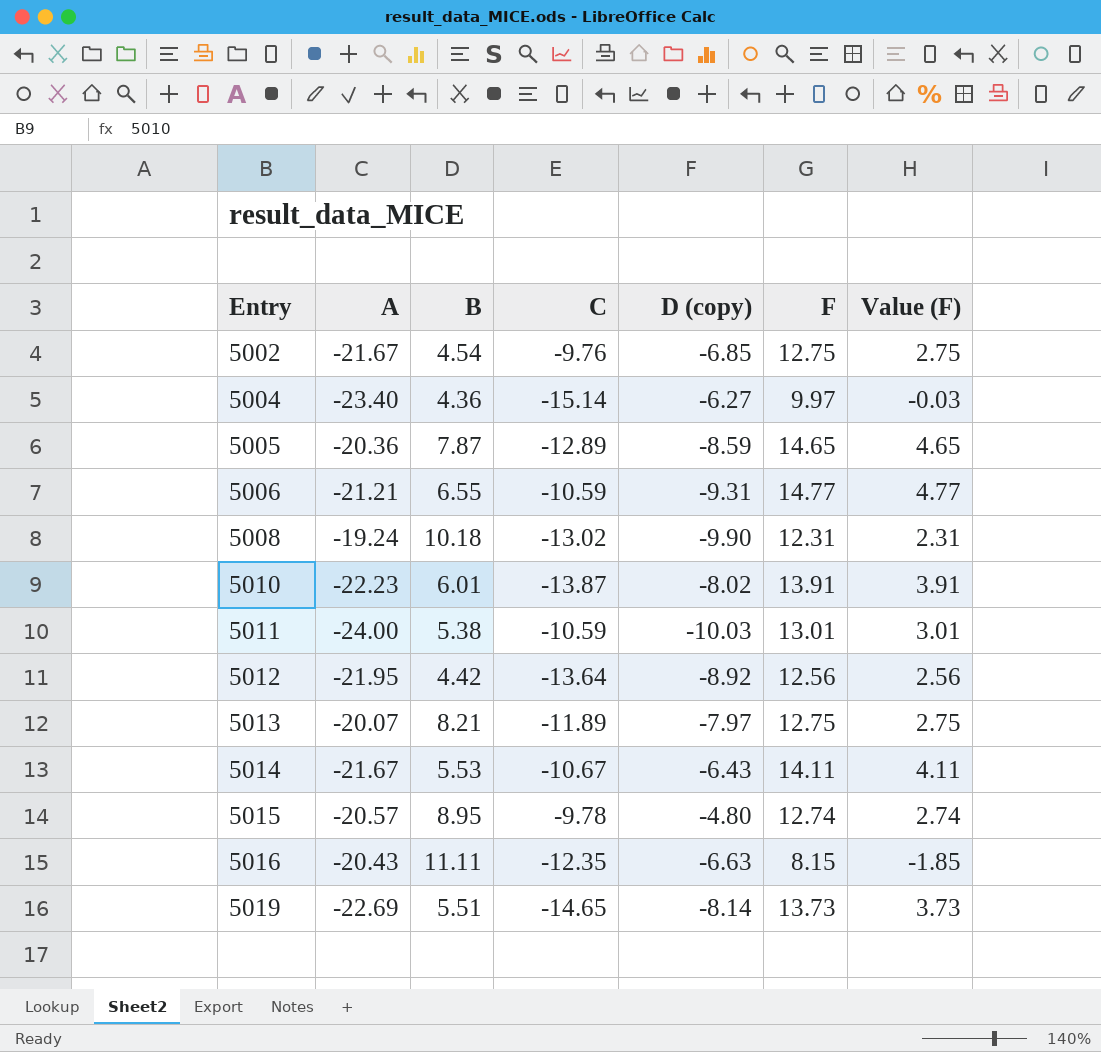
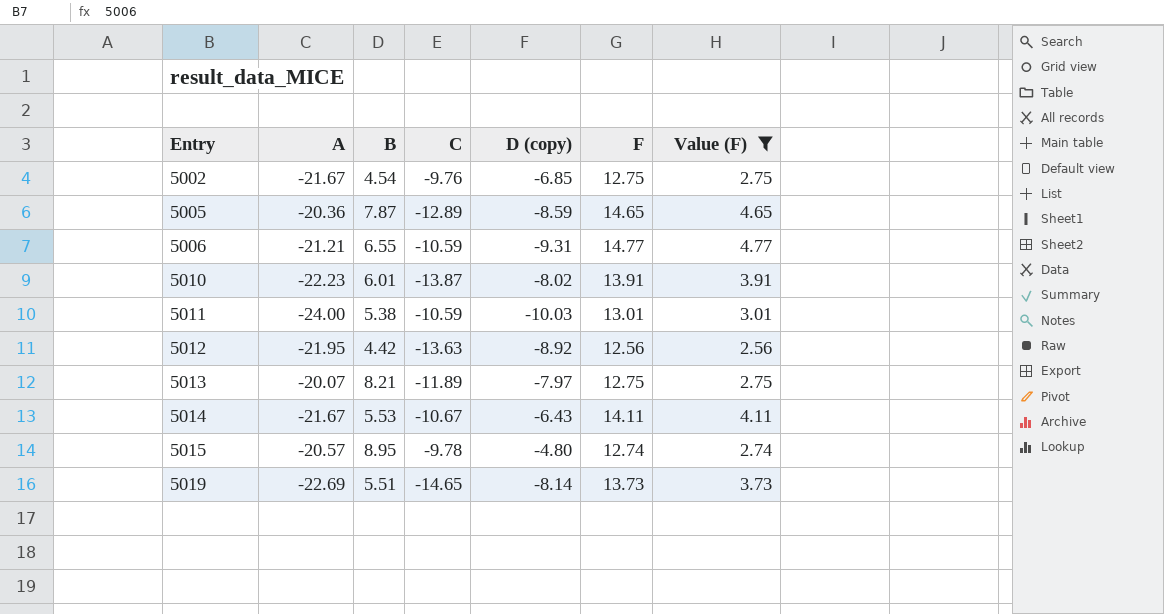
filter: none -> Value (F) >= 2.56
5012 | C: -13.64 -> -13.63

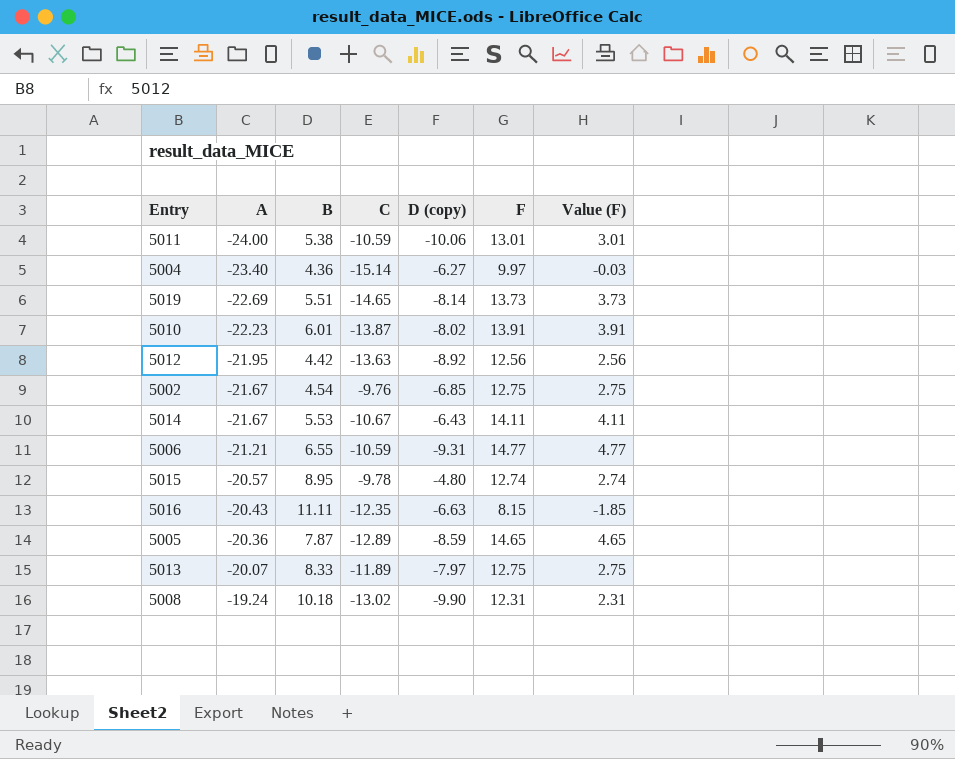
filter: Value (F) >= 2.56 -> none
row order: Entry ascending -> A ascending
5011 | D (copy): -10.03 -> -10.06
5013 | B: 8.21 -> 8.33

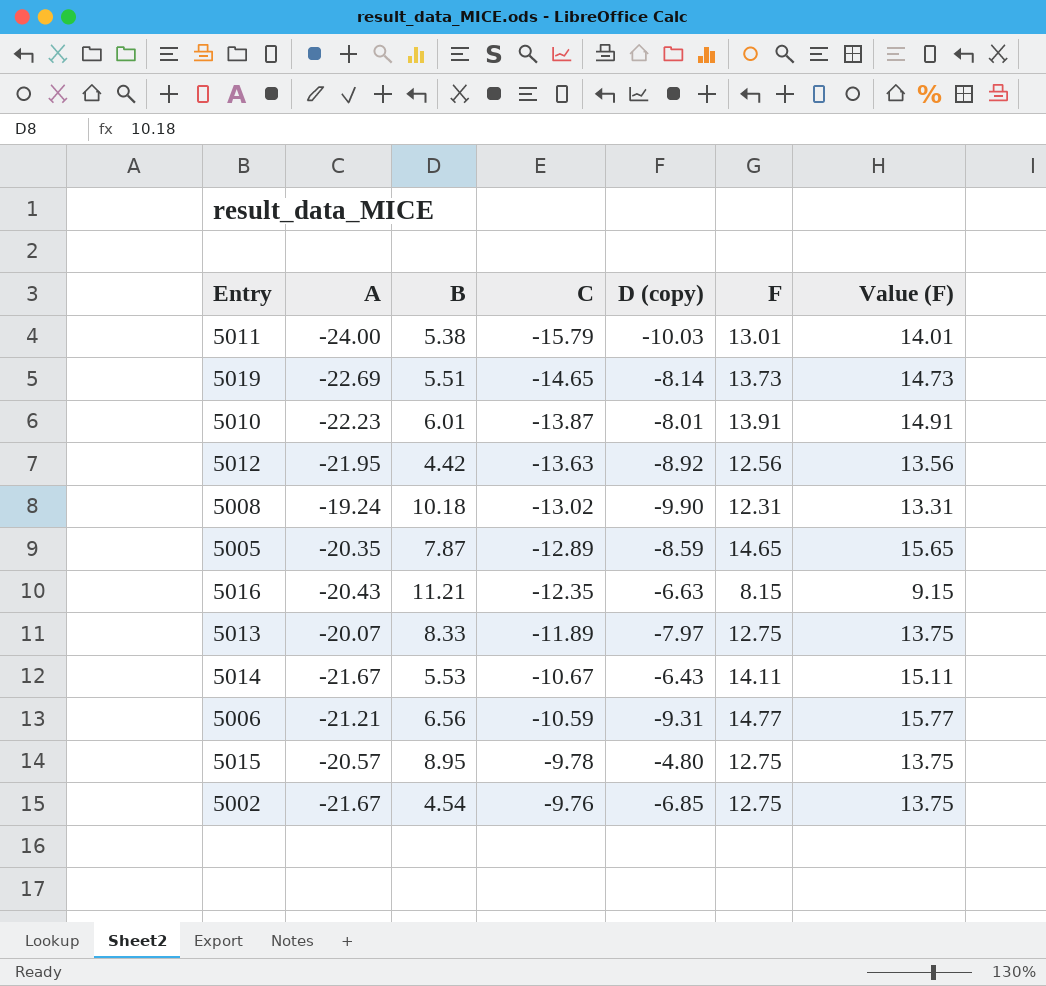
row order: A ascending -> C ascending
column Value (F) | formula: [F] - 10 -> [F] + 1
row 5004: -23.40 | 4.36 | -15.14 | -6.27 | 9.97 | -0.03 -> none
5011 | C: -10.59 -> -15.79
5011 | D (copy): -10.06 -> -10.03
5010 | D (copy): -8.02 -> -8.01
5005 | A: -20.36 -> -20.35
5016 | B: 11.11 -> 11.21
5006 | B: 6.55 -> 6.56
5015 | F: 12.74 -> 12.75

